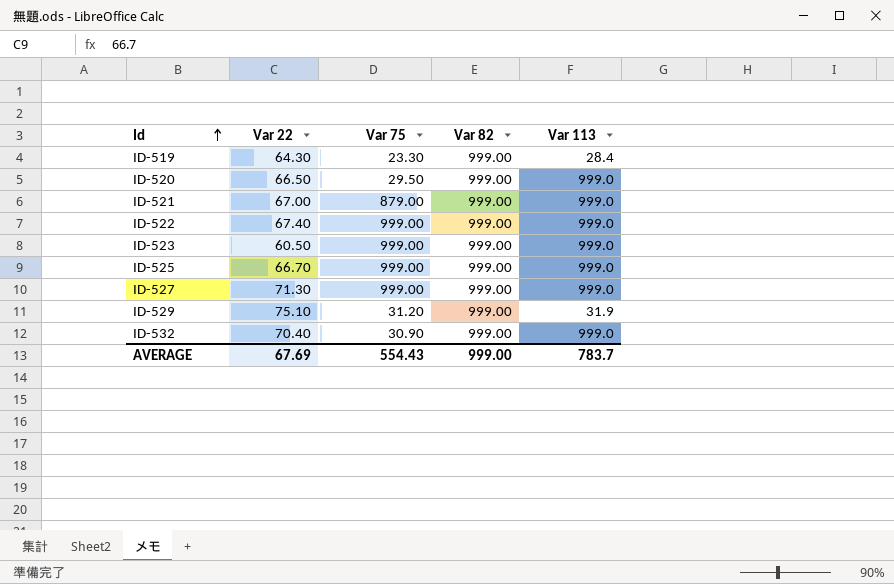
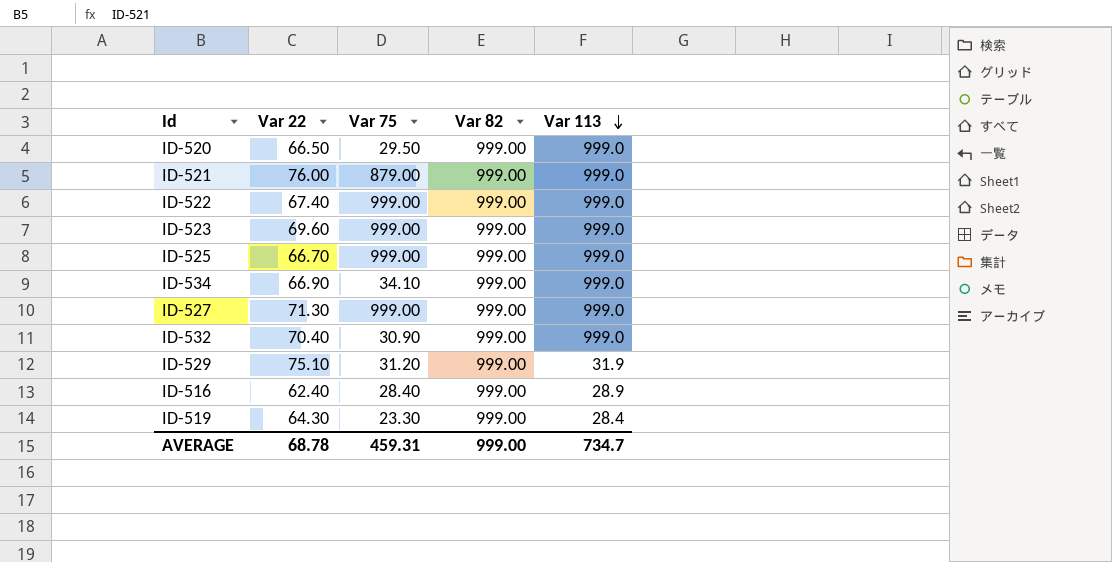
row order: Id ascending -> Var 113 descending
ID-521 | Var 22: 67.00 -> 76.00
ID-523 | Var 22: 60.50 -> 69.60
row ID-534: none -> 66.90 | 34.10 | 999.00 | 999.0
row ID-516: none -> 62.40 | 28.40 | 999.00 | 28.9
AVERAGE | Var 22: 67.69 -> 68.78
AVERAGE | Var 75: 554.43 -> 459.31
AVERAGE | Var 113: 783.7 -> 734.7

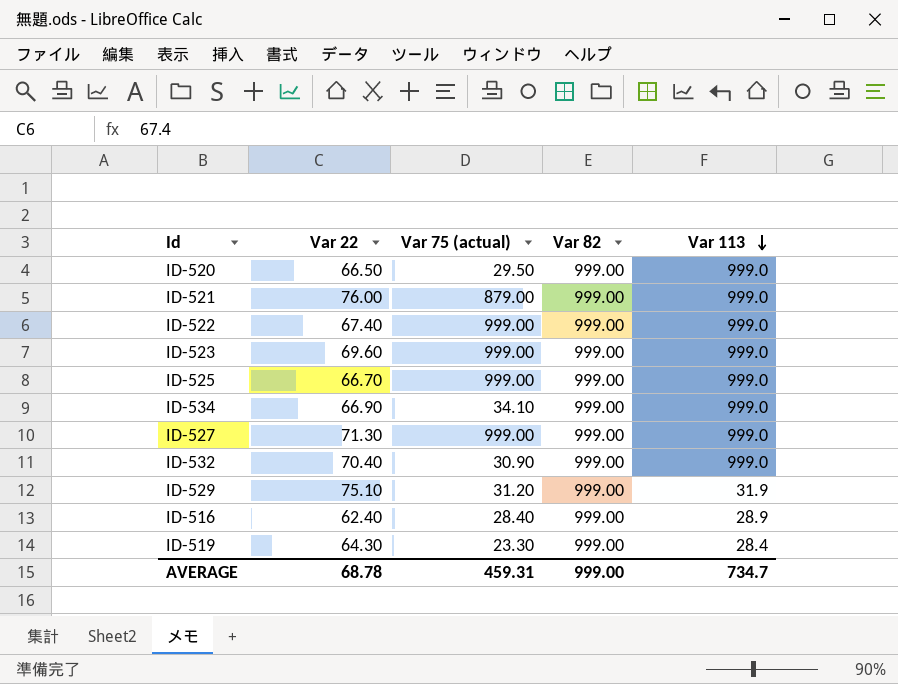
column name: Var 75 -> Var 75 (actual)

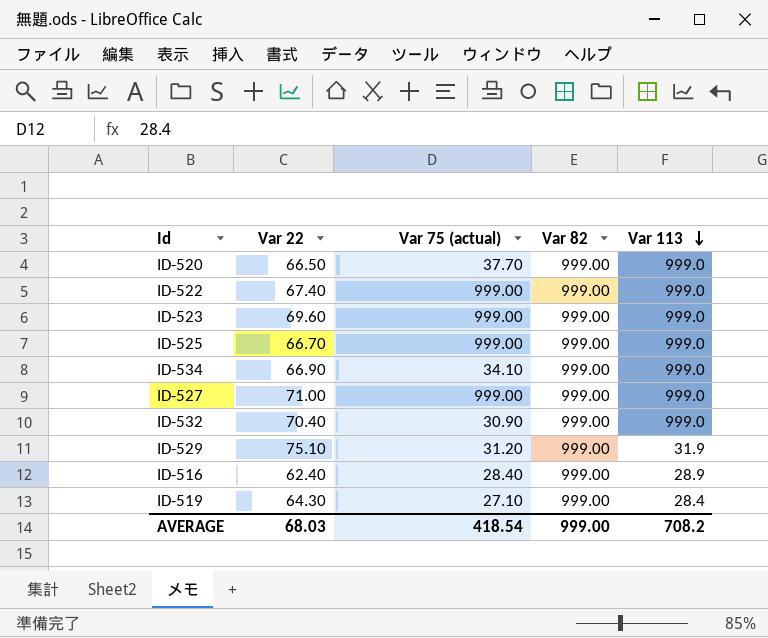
row ID-521: 76.00 | 879.00 | 999.00 | 999.0 -> none
ID-520 | Var 75 (actual): 29.50 -> 37.70
ID-527 | Var 22: 71.30 -> 71.00
ID-519 | Var 75 (actual): 23.30 -> 27.10
AVERAGE | Var 22: 68.78 -> 68.03
AVERAGE | Var 75 (actual): 459.31 -> 418.54
AVERAGE | Var 113: 734.7 -> 708.2

